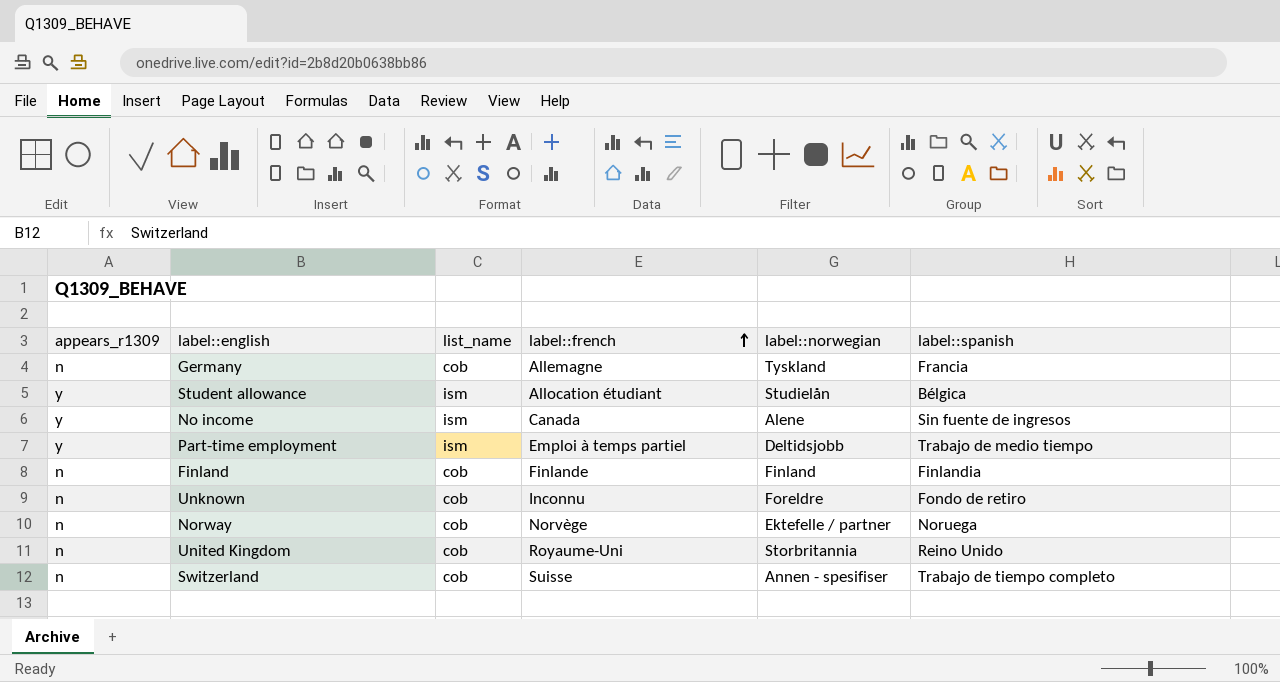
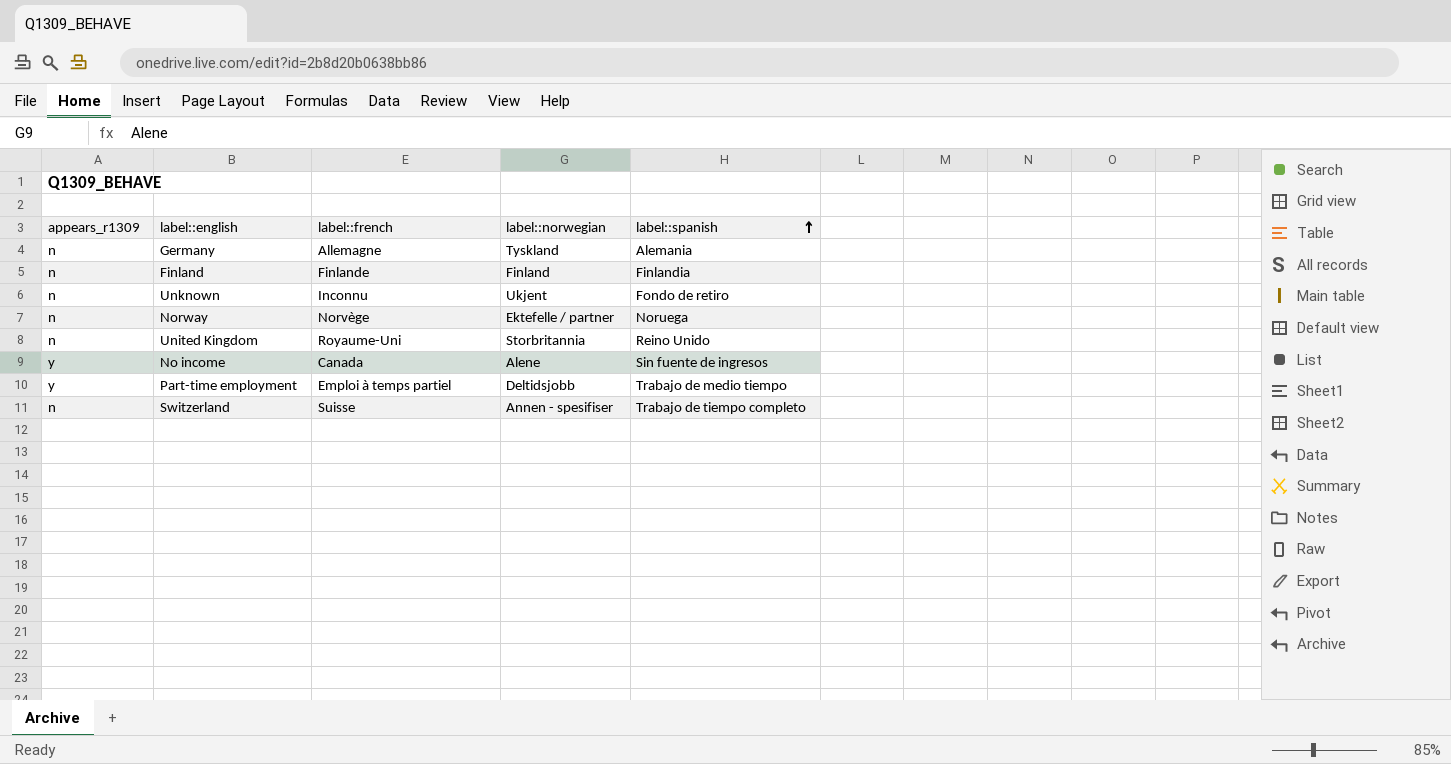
row order: label::french ascending -> label::spanish ascending
column list_name | position: 3 -> none
row Student allowance: y | ism | Allocation étudiant | Studielån | Bélgica -> none
Germany | label::spanish: Francia -> Alemania
Unknown | label::norwegian: Foreldre -> Ukjent

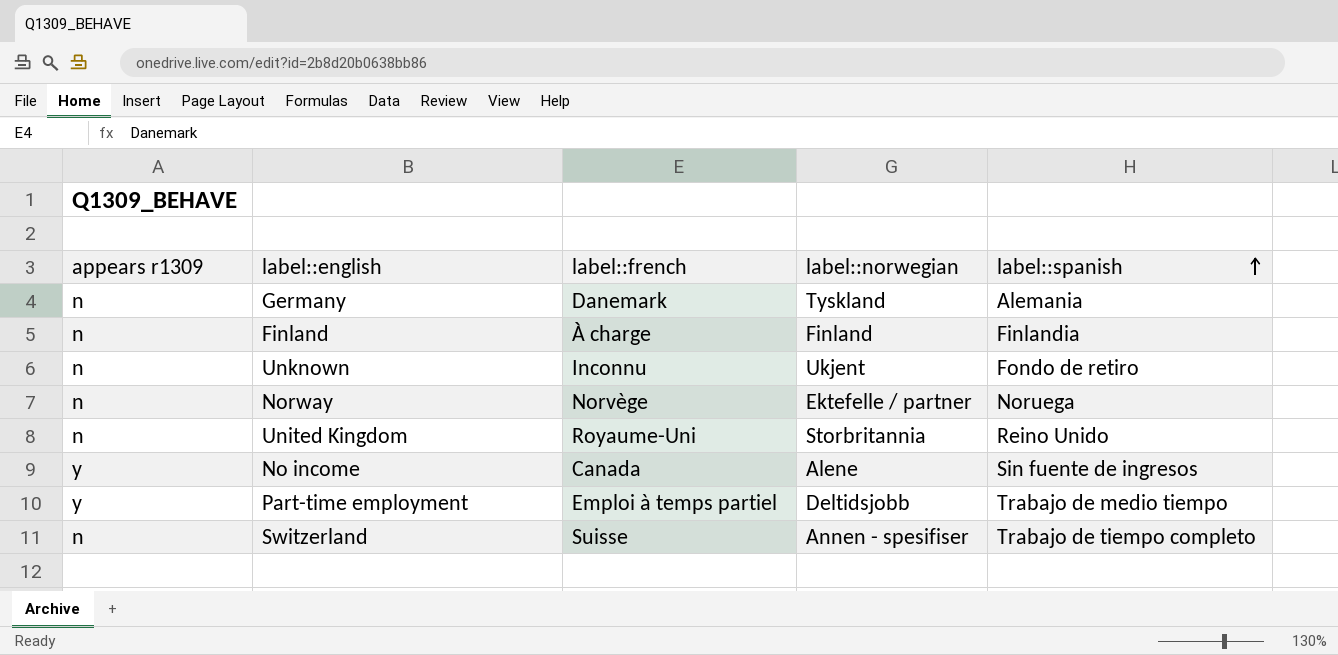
column name: appears_r1309 -> appears r1309
Germany | label::french: Allemagne -> Danemark
Finland | label::french: Finlande -> À charge

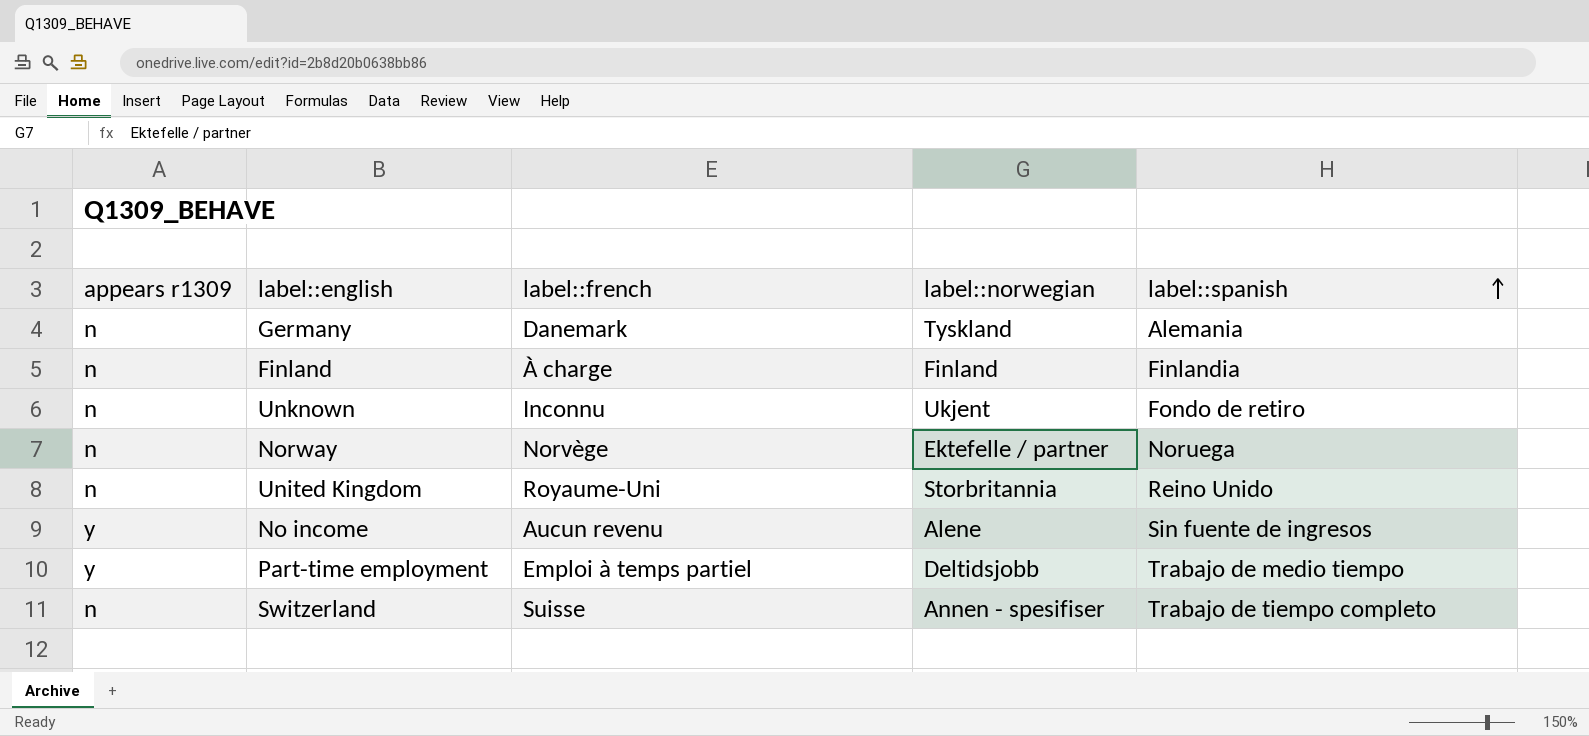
No income | label::french: Canada -> Aucun revenu

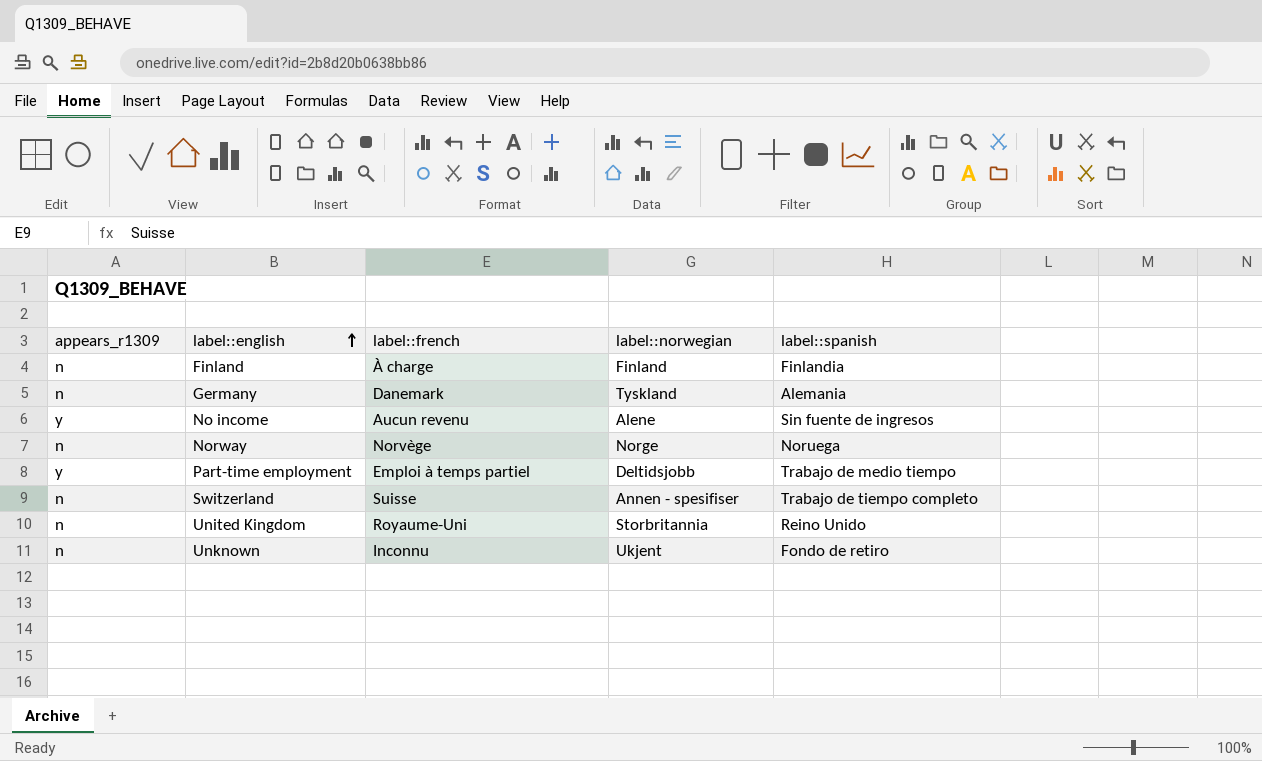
row order: label::spanish ascending -> label::english ascending
column name: appears r1309 -> appears_r1309
Norway | label::norwegian: Ektefelle / partner -> Norge

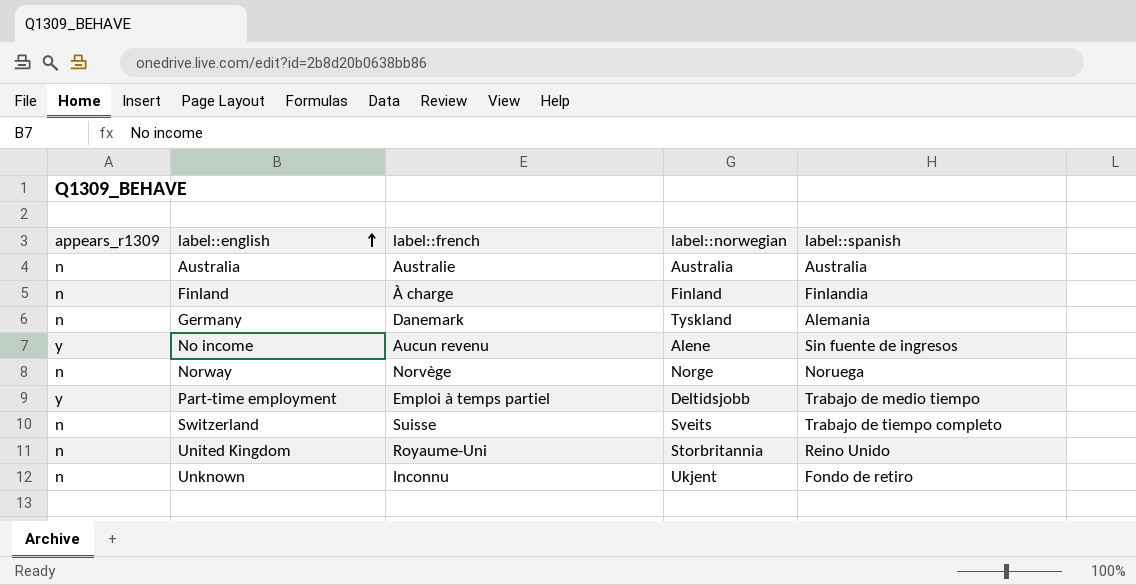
row Australia: none -> n | Australie | Australia | Australia
Switzerland | label::norwegian: Annen - spesifiser -> Sveits

